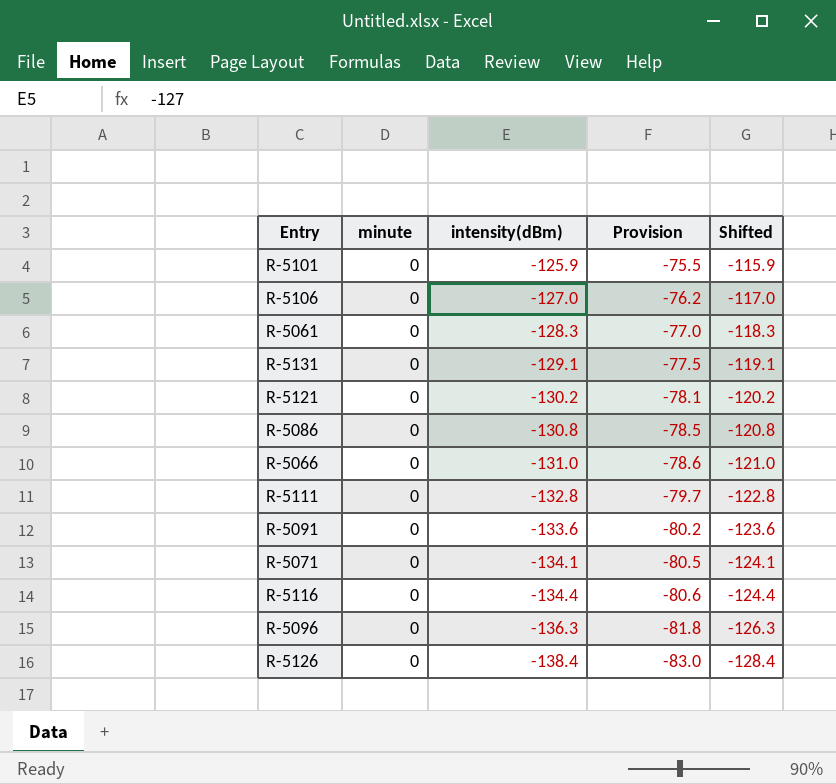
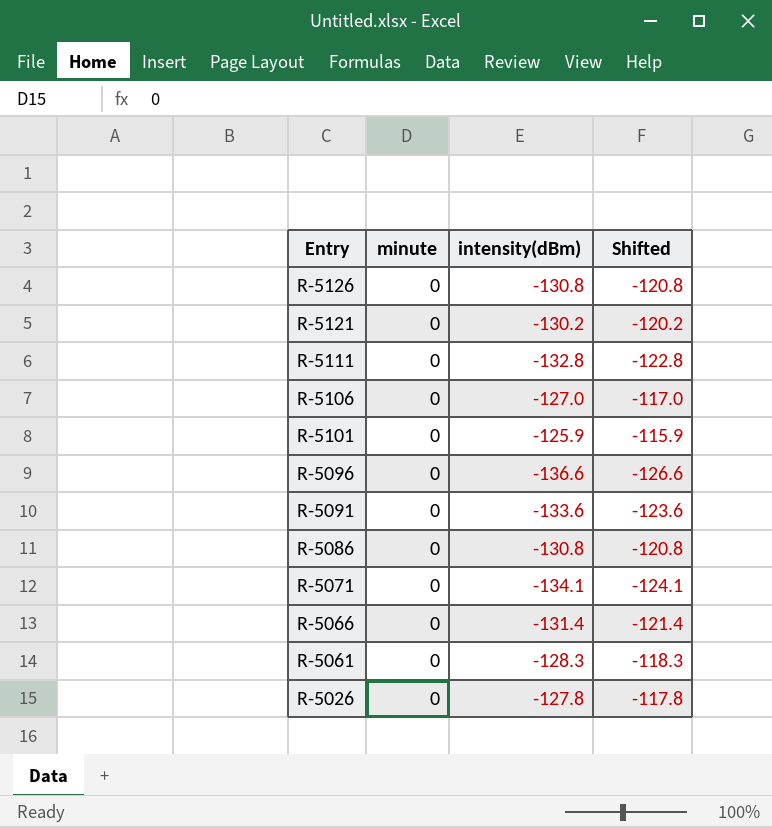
row order: intensity(dBm) descending -> Entry descending
column Provision | formula: [intensity(dBm)] * 0.6 -> none
row R-5131: 0 | -129.1 | -77.5 | -119.1 -> none
row R-5116: 0 | -134.4 | -80.6 | -124.4 -> none
R-5126 | intensity(dBm): -138.4 -> -130.8
R-5126 | Shifted: -128.4 -> -120.8
R-5096 | intensity(dBm): -136.3 -> -136.6
R-5096 | Shifted: -126.3 -> -126.6
R-5066 | intensity(dBm): -131.0 -> -131.4
R-5066 | Shifted: -121.0 -> -121.4
row R-5026: none -> 0 | -127.8 | -117.8

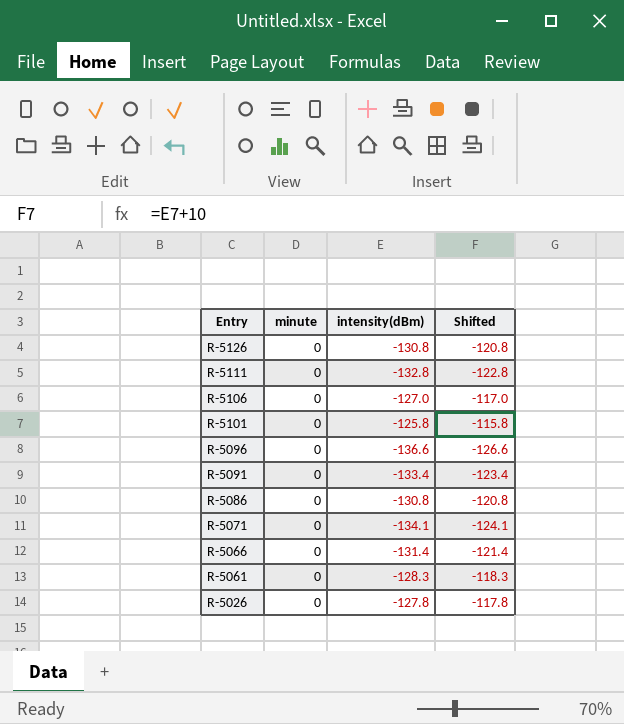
row R-5121: 0 | -130.2 | -120.2 -> none
R-5101 | intensity(dBm): -125.9 -> -125.8
R-5101 | Shifted: -115.9 -> -115.8
R-5091 | intensity(dBm): -133.6 -> -133.4
R-5091 | Shifted: -123.6 -> -123.4

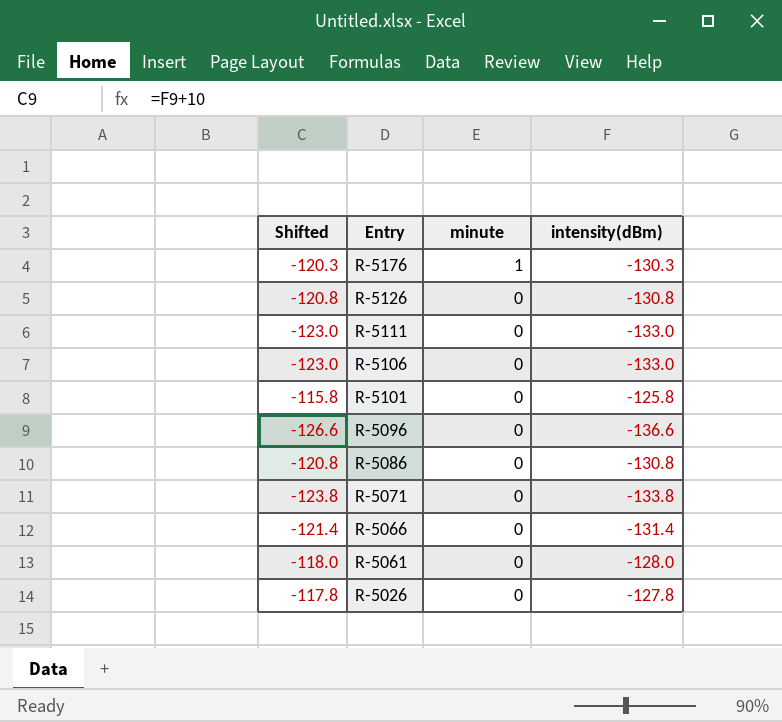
column Shifted | position: 4 -> 1
row R-5091: 0 | -133.4 | -123.4 -> none
row R-5176: none -> -120.3 | 1 | -130.3
R-5111 | Shifted: -122.8 -> -123.0
R-5111 | intensity(dBm): -132.8 -> -133.0
R-5106 | Shifted: -117.0 -> -123.0
R-5106 | intensity(dBm): -127.0 -> -133.0
R-5071 | Shifted: -124.1 -> -123.8
R-5071 | intensity(dBm): -134.1 -> -133.8
R-5061 | Shifted: -118.3 -> -118.0
R-5061 | intensity(dBm): -128.3 -> -128.0

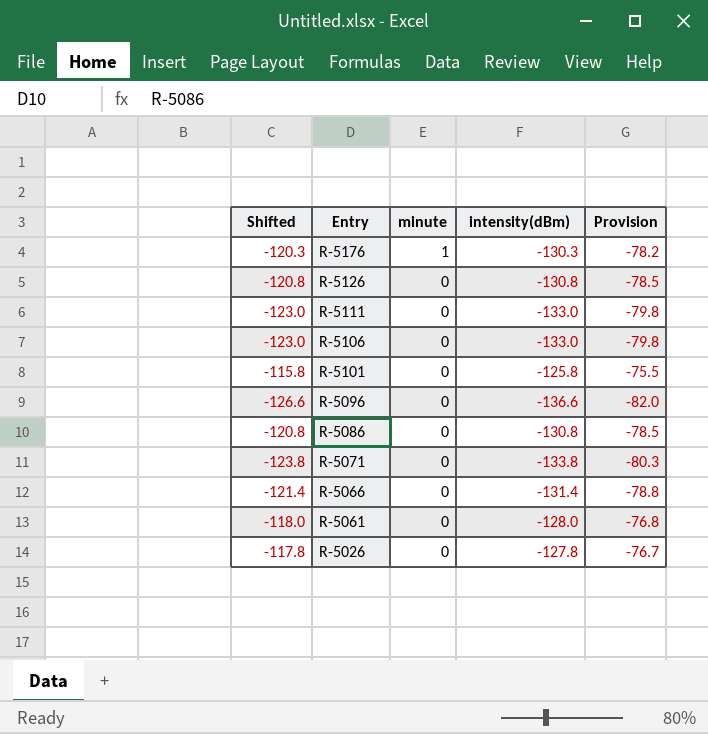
column Provision | formula: none -> [intensity(dBm)] * 0.6

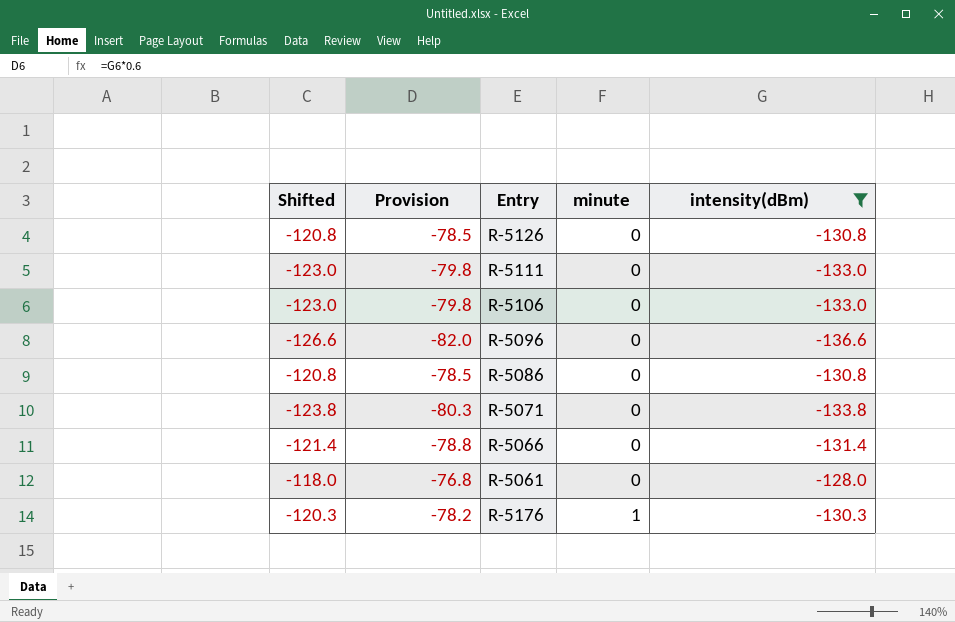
filter: none -> intensity(dBm) <= -128.0
row order: Entry descending -> minute ascending
column Provision | position: 5 -> 2

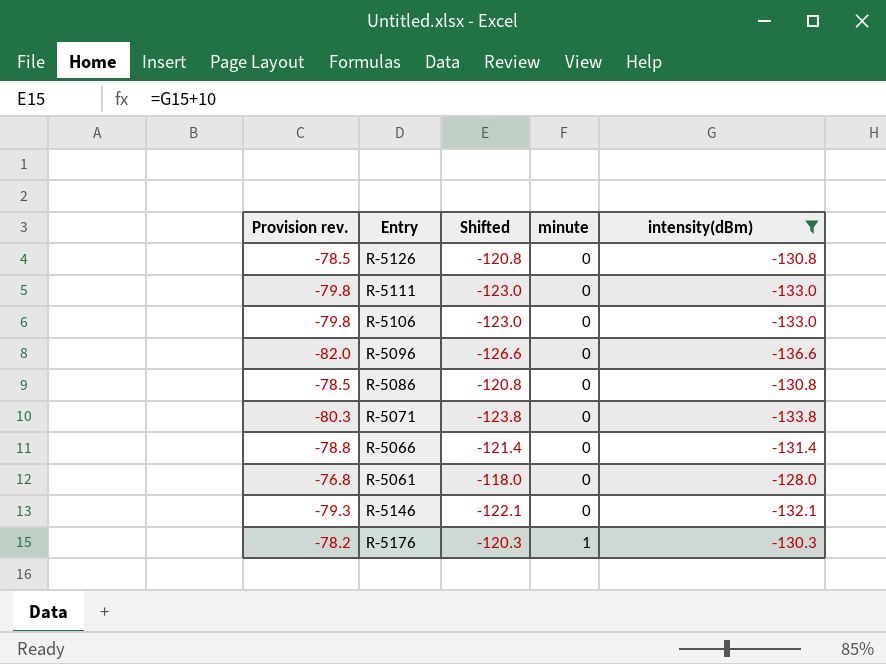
column name: Provision -> Provision rev.
column Shifted | position: 1 -> 3
row R-5146: none -> -79.3 | -122.1 | 0 | -132.1

